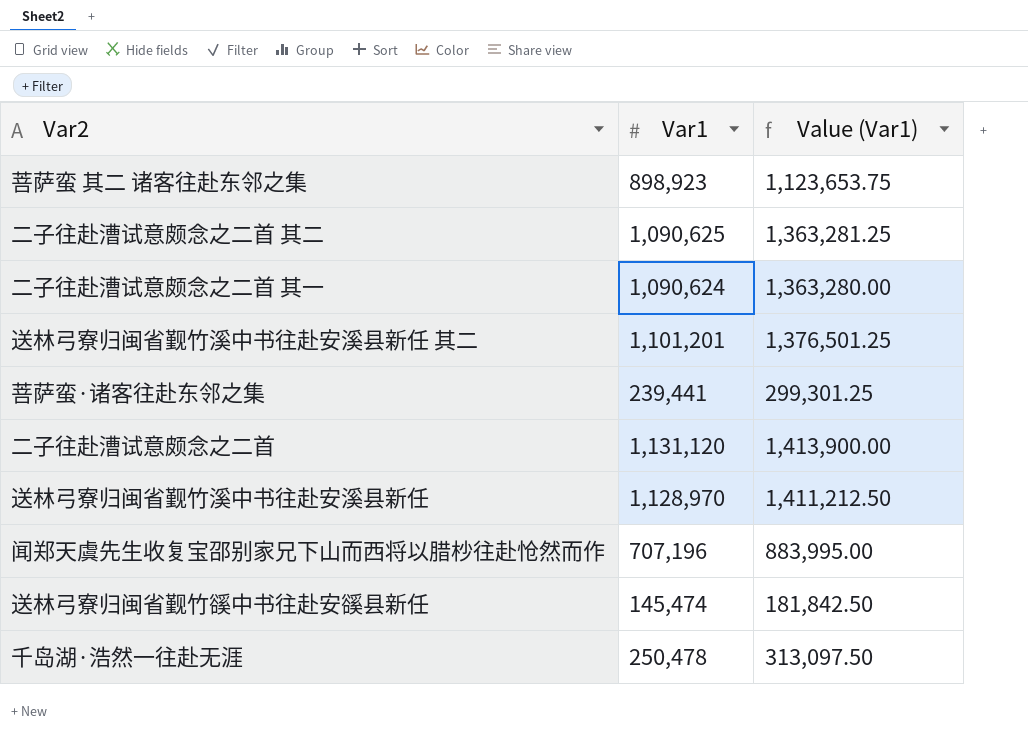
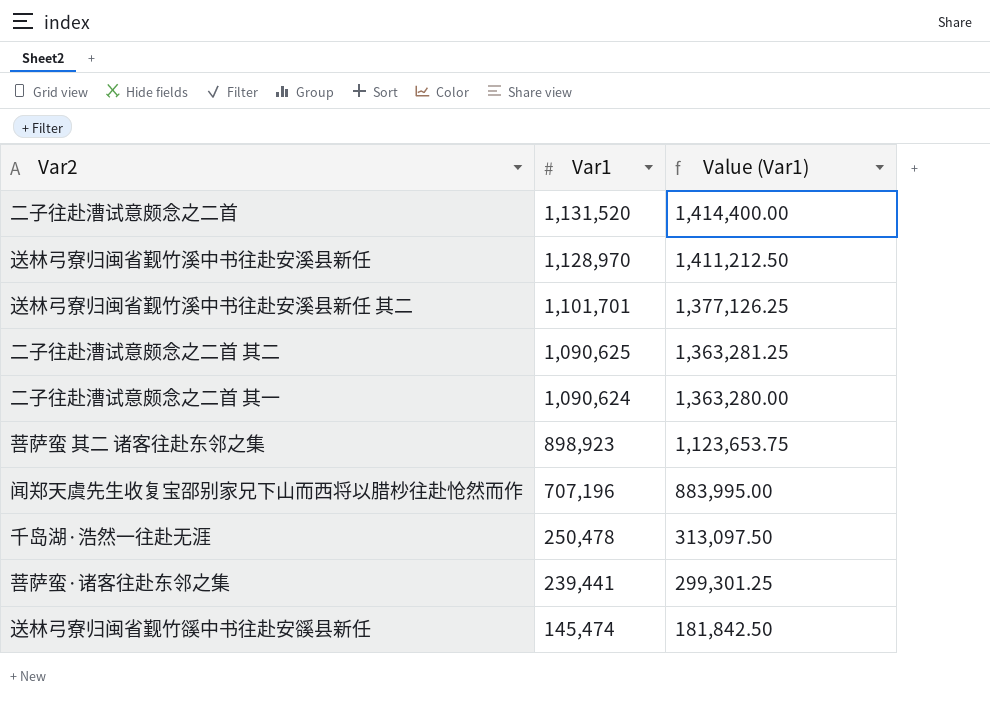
row order: none -> Var1 descending
二子往赴漕试意颇念之二首 | Var1: 1,131,120 -> 1,131,520
二子往赴漕试意颇念之二首 | Value (Var1): 1,413,900.00 -> 1,414,400.00
送林弓寮归闽省觐竹溪中书往赴安溪县新任 其二 | Var1: 1,101,201 -> 1,101,701
送林弓寮归闽省觐竹溪中书往赴安溪县新任 其二 | Value (Var1): 1,376,501.25 -> 1,377,126.25

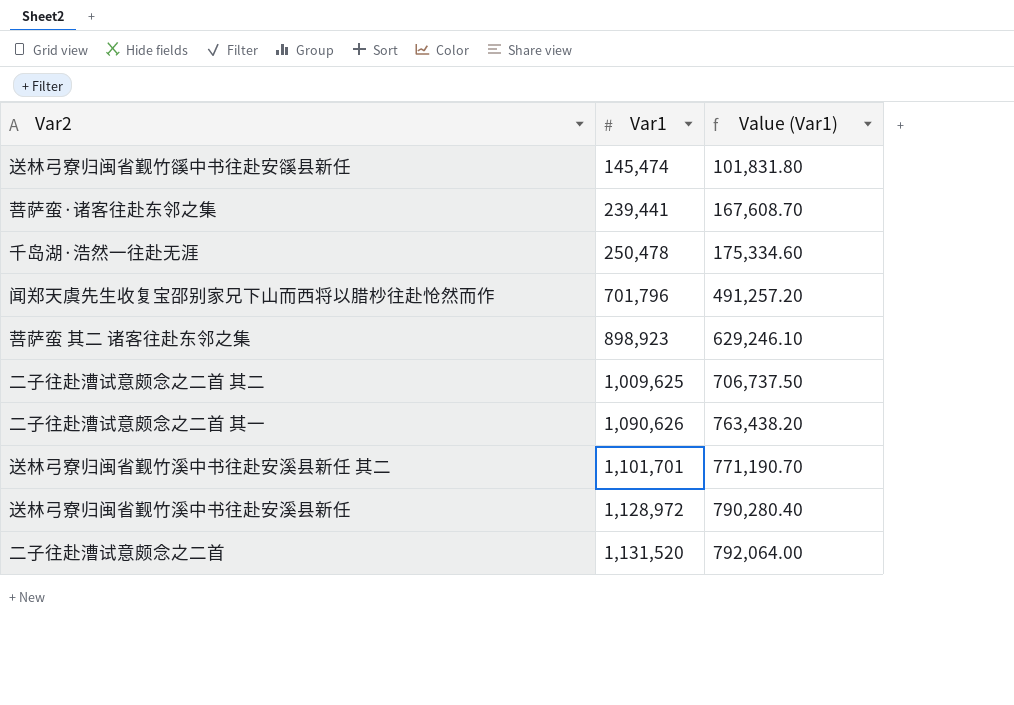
row order: Var1 descending -> Var1 ascending
column Value (Var1) | formula: [Var1] * 1.25 -> [Var1] * 0.7
闻郑天虞先生收复宝邵别家兄下山而西将以腊杪往赴怆然而作 | Var1: 707,196 -> 701,796
二子往赴漕试意颇念之二首 其二 | Var1: 1,090,625 -> 1,009,625
二子往赴漕试意颇念之二首 其一 | Var1: 1,090,624 -> 1,090,626
送林弓寮归闽省觐竹溪中书往赴安溪县新任 | Var1: 1,128,970 -> 1,128,972

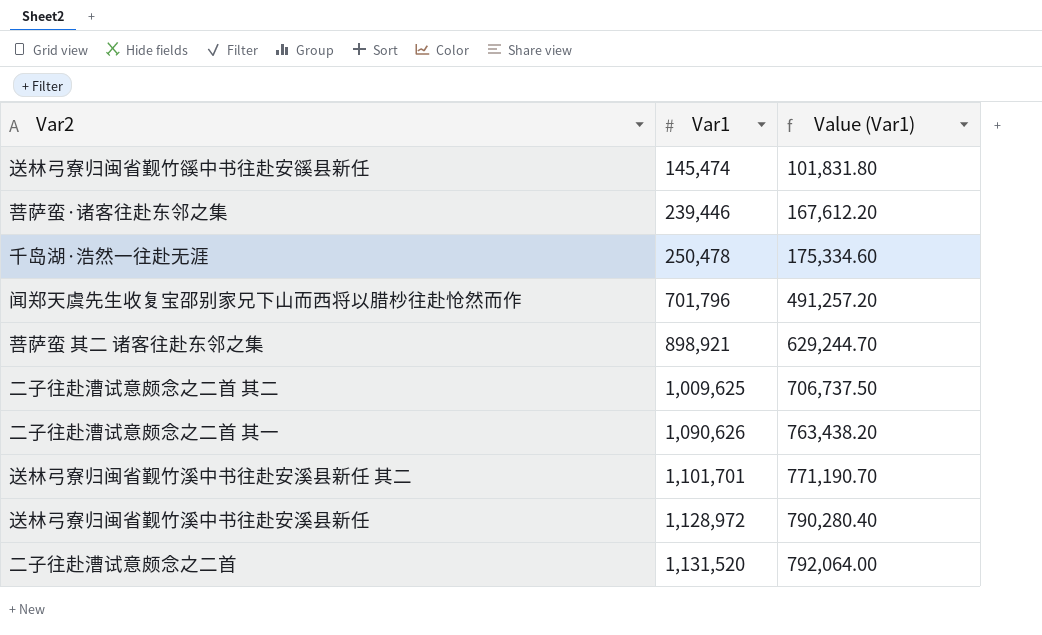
菩萨蛮·诸客往赴东邻之集 | Var1: 239,441 -> 239,446
菩萨蛮·诸客往赴东邻之集 | Value (Var1): 167,608.70 -> 167,612.20
菩萨蛮 其二 诸客往赴东邻之集 | Var1: 898,923 -> 898,921
菩萨蛮 其二 诸客往赴东邻之集 | Value (Var1): 629,246.10 -> 629,244.70

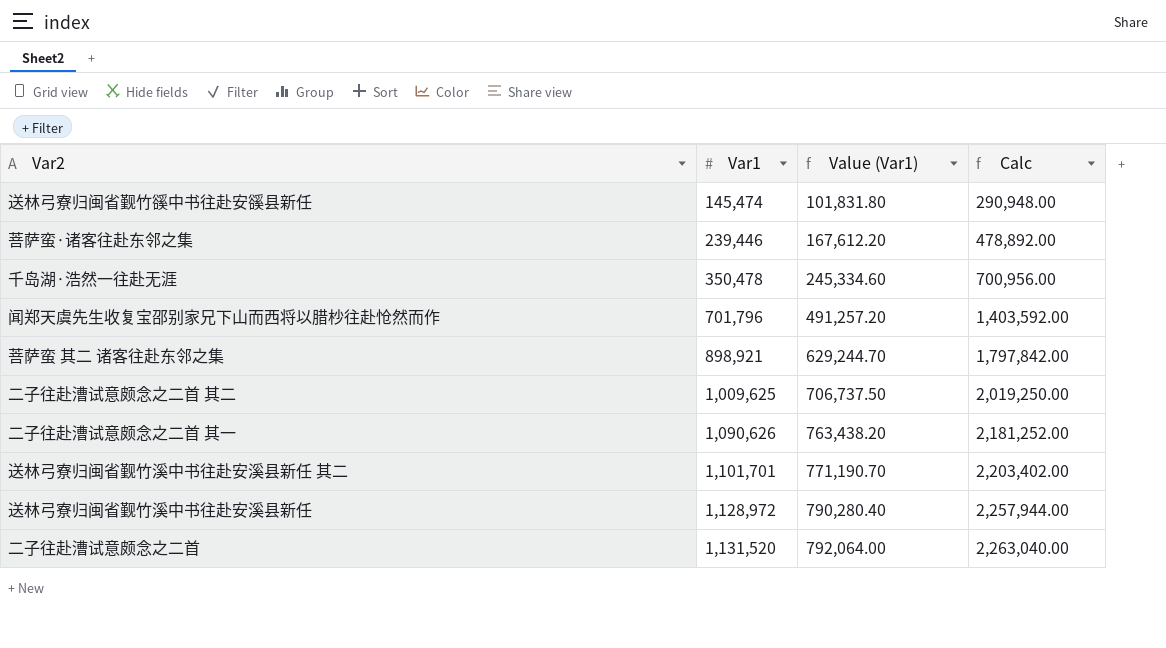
column Calc | formula: none -> [Var1] * 2
千岛湖·浩然一往赴无涯 | Var1: 250,478 -> 350,478
千岛湖·浩然一往赴无涯 | Value (Var1): 175,334.60 -> 245,334.60

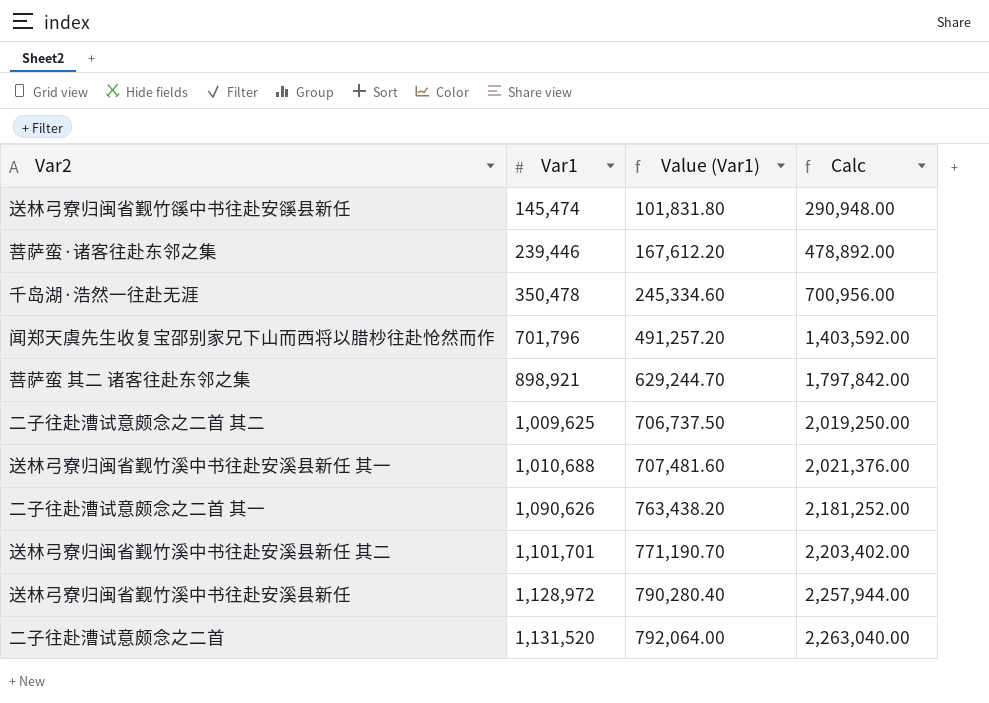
row 送林弓寮归闽省觐竹溪中书往赴安溪县新任 其一: none -> 1,010,688 | 707,481.60 | 2,021,376.00

